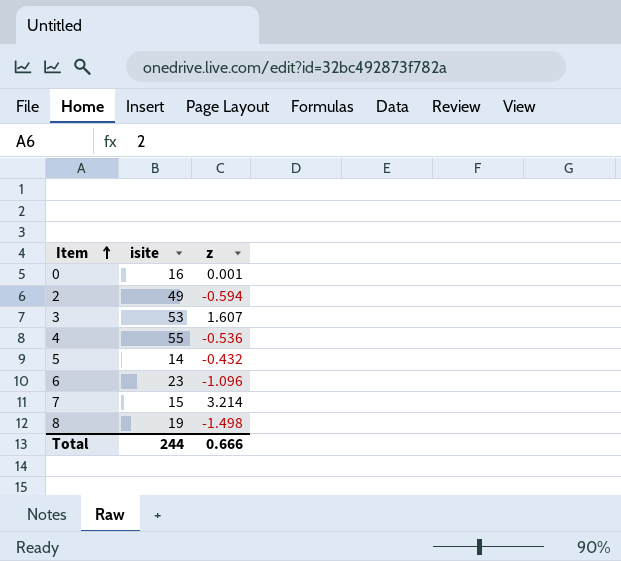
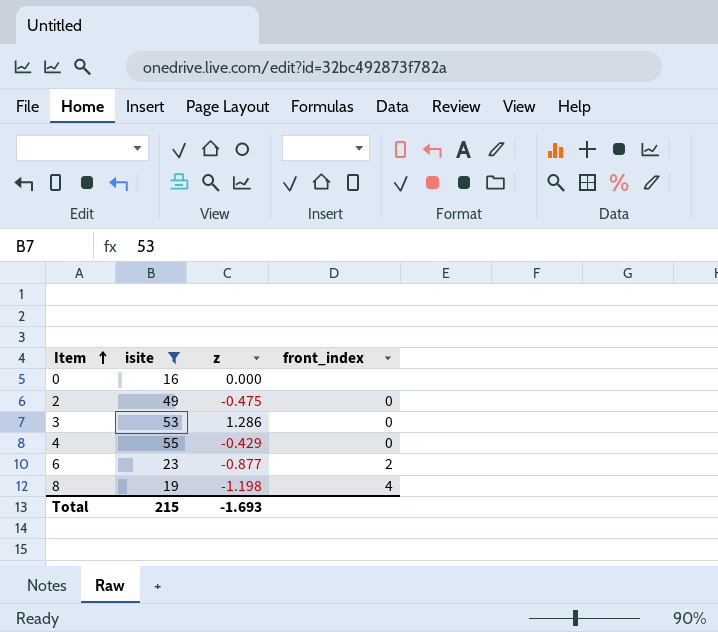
filter: none -> isite >= 16
column front_index | position: none -> 4
0 | z: 0.001 -> 0.000
2 | z: -0.594 -> -0.475
3 | z: 1.607 -> 1.286
4 | z: -0.536 -> -0.429
6 | z: -1.096 -> -0.877
8 | z: -1.498 -> -1.198
Total | isite: 244 -> 215
Total | z: 0.666 -> -1.693

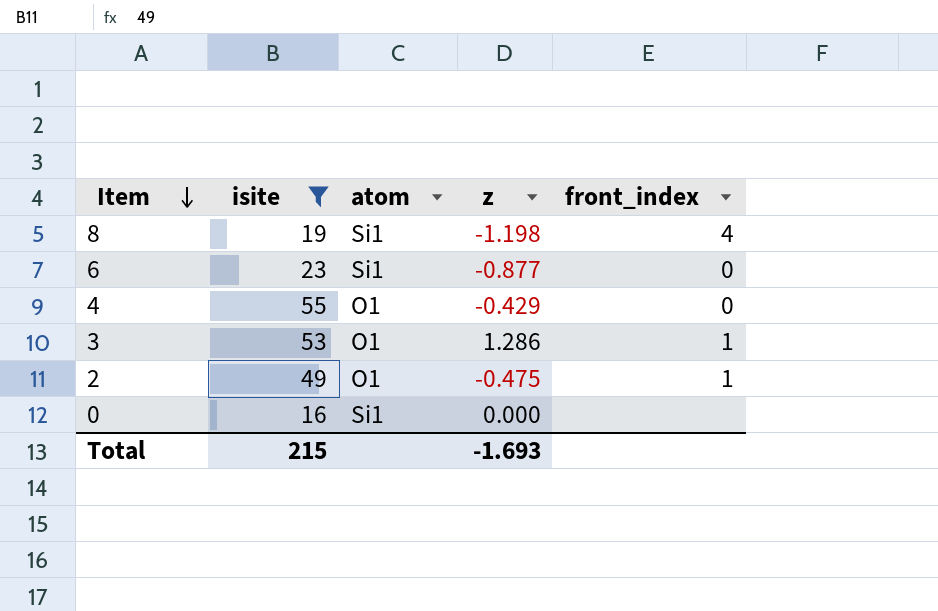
row order: Item ascending -> Item descending
column atom | position: none -> 3
6 | front_index: 2 -> 0
3 | front_index: 0 -> 1
2 | front_index: 0 -> 1

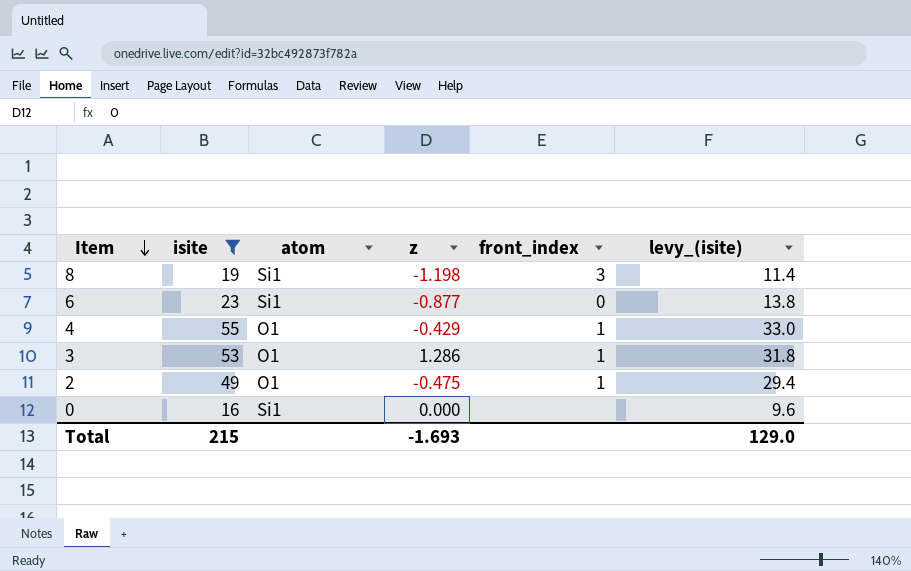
column levy_(isite) | formula: none -> [isite] * 0.6
8 | front_index: 4 -> 3
4 | front_index: 0 -> 1

